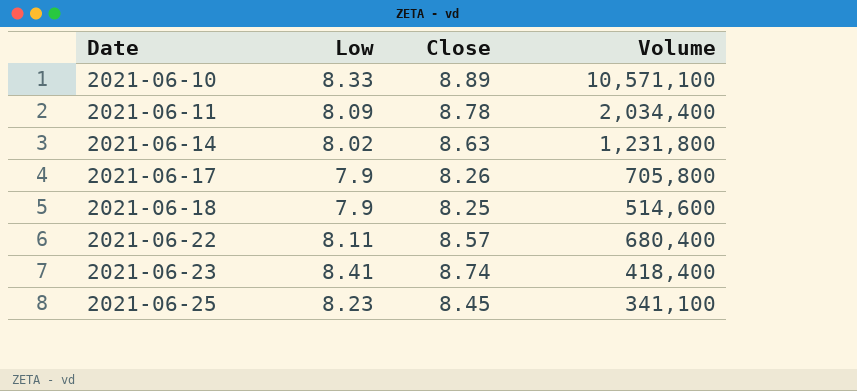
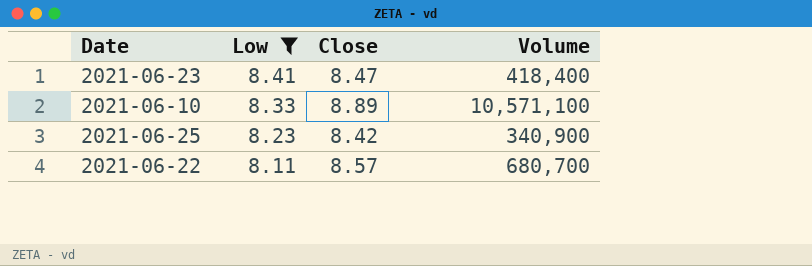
filter: none -> Low >= 8.11
row order: Date ascending -> Low descending
2021-06-23 | Close: 8.74 -> 8.47
2021-06-25 | Close: 8.45 -> 8.42
2021-06-25 | Volume: 341,100 -> 340,900
2021-06-22 | Volume: 680,400 -> 680,700

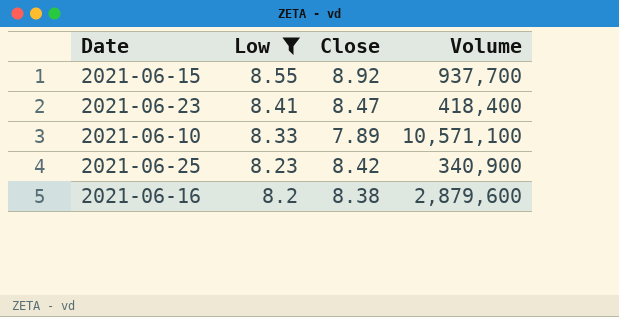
row 2021-06-22: 8.11 | 8.57 | 680,700 -> none
row 2021-06-15: none -> 8.55 | 8.92 | 937,700
2021-06-10 | Close: 8.89 -> 7.89
row 2021-06-16: none -> 8.2 | 8.38 | 2,879,600

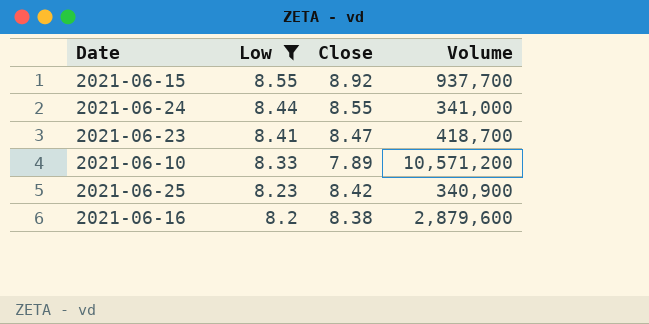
row 2021-06-24: none -> 8.44 | 8.55 | 341,000
2021-06-23 | Volume: 418,400 -> 418,700
2021-06-10 | Volume: 10,571,100 -> 10,571,200

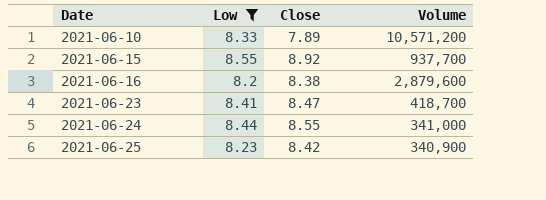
row order: Low descending -> Date ascending

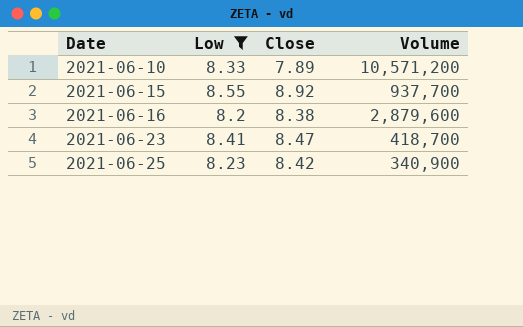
row 2021-06-24: 8.44 | 8.55 | 341,000 -> none

